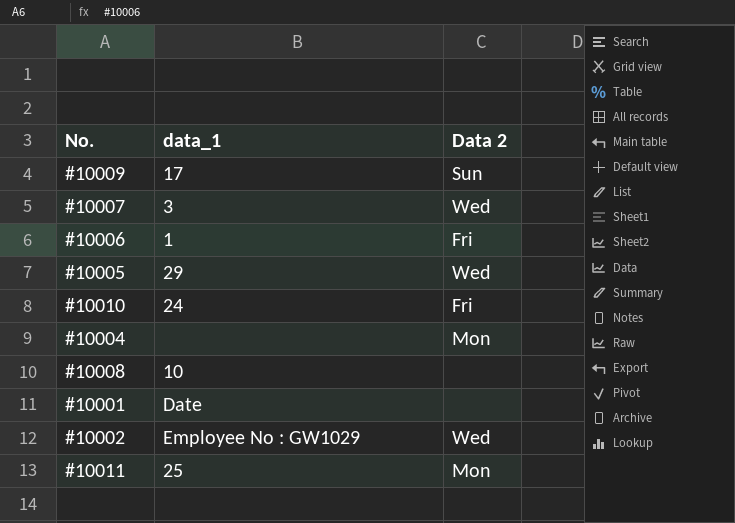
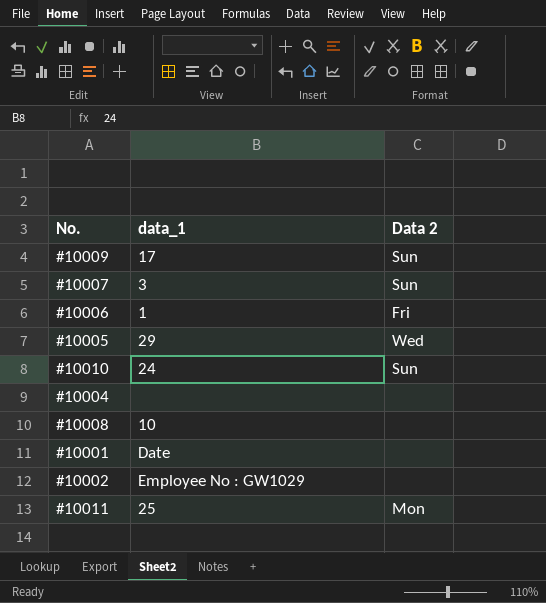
#10007 | Data 2: Wed -> Sun
#10010 | Data 2: Fri -> Sun
#10004 | Data 2: Mon -> none
#10002 | Data 2: Wed -> none

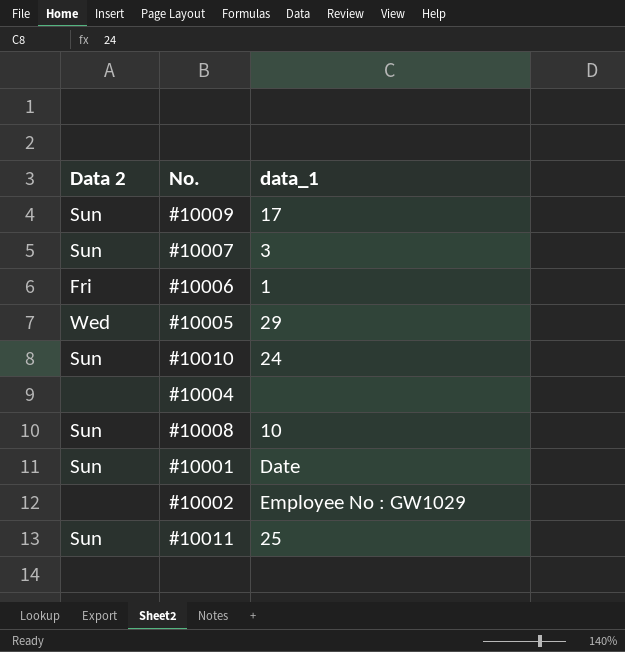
column Data 2 | position: 3 -> 1
#10008 | Data 2: none -> Sun
#10001 | Data 2: none -> Sun
#10011 | Data 2: Mon -> Sun

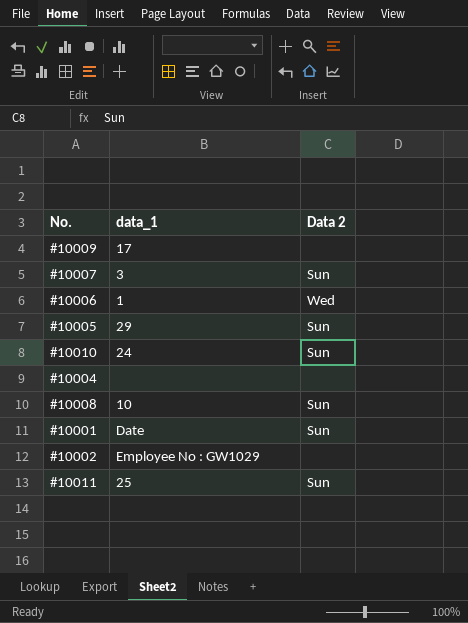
column Data 2 | position: 1 -> 3
#10009 | Data 2: Sun -> none
#10006 | Data 2: Fri -> Wed
#10005 | Data 2: Wed -> Sun

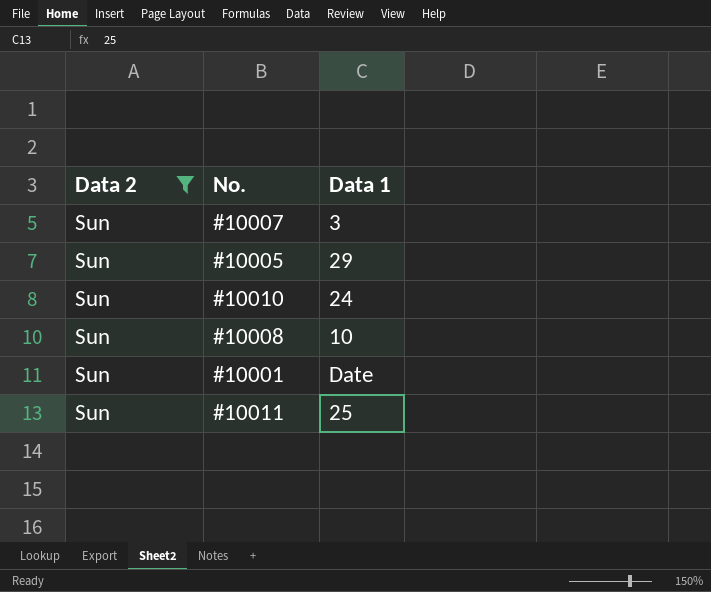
filter: none -> Data 2 = Sun
column Data 2 | position: 3 -> 1
column name: data_1 -> Data 1

